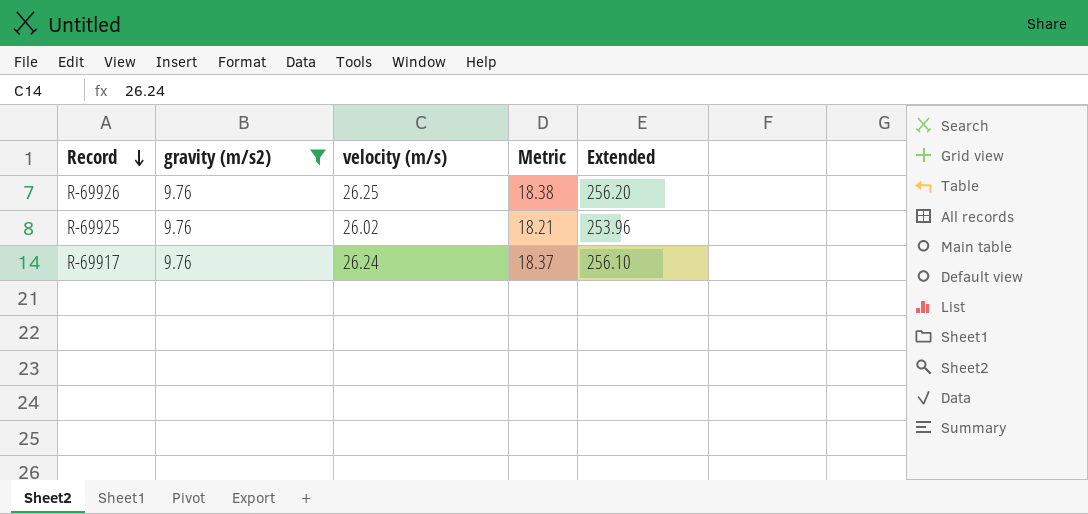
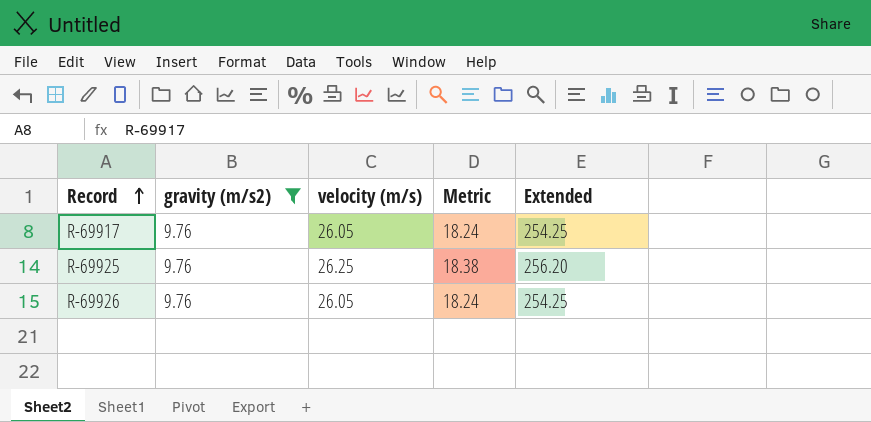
row order: Record descending -> Record ascending
R-69917 | velocity (m/s): 26.24 -> 26.05
R-69917 | Metric: 18.37 -> 18.24
R-69917 | Extended: 256.10 -> 254.25
R-69925 | velocity (m/s): 26.02 -> 26.25
R-69925 | Metric: 18.21 -> 18.38
R-69925 | Extended: 253.96 -> 256.20
R-69926 | velocity (m/s): 26.25 -> 26.05
R-69926 | Metric: 18.38 -> 18.24
R-69926 | Extended: 256.20 -> 254.25

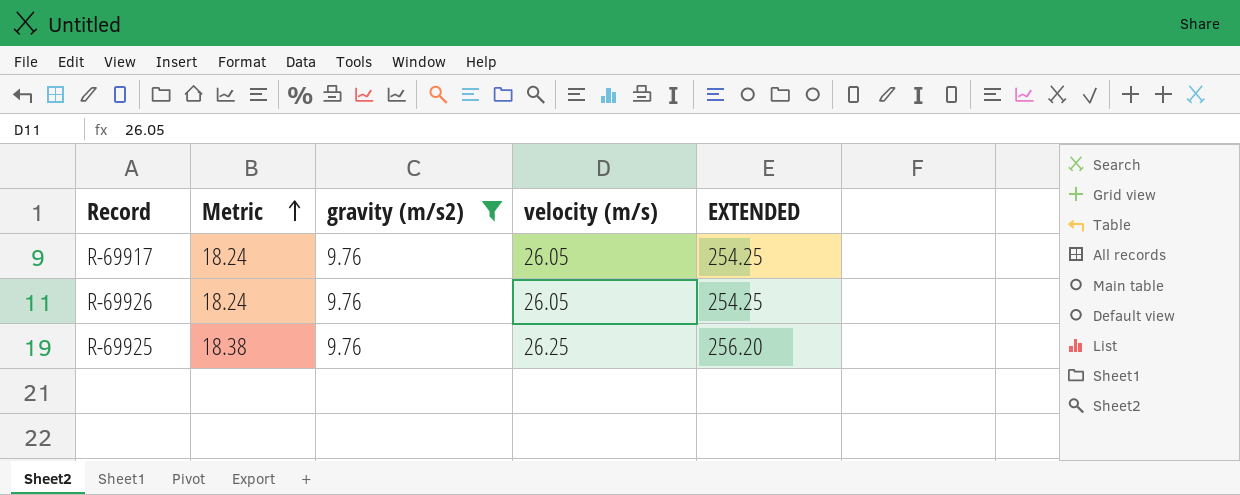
row order: Record ascending -> Metric ascending
column Metric | position: 4 -> 2
column name: Extended -> EXTENDED

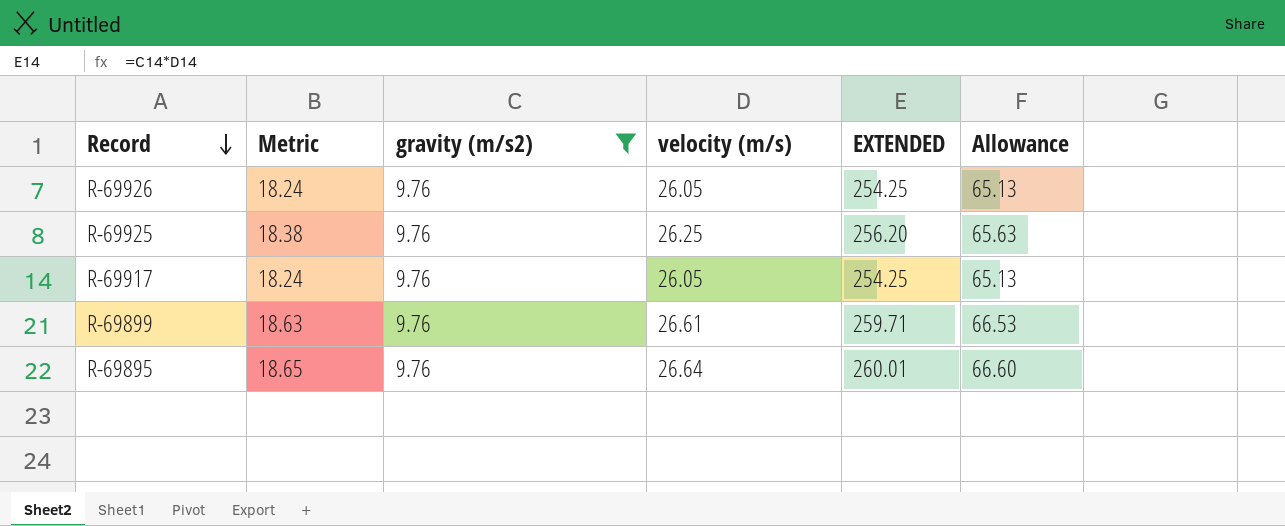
row order: Metric ascending -> Record descending
column Allowance | formula: none -> [velocity (m/s)] * 2.5
row R-69899: none -> 18.63 | 9.76 | 26.61 | 259.71 | 66.53
row R-69895: none -> 18.65 | 9.76 | 26.64 | 260.01 | 66.60

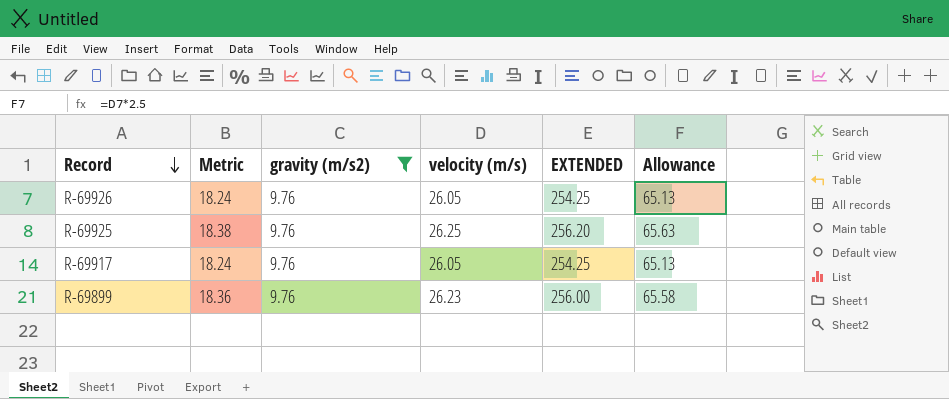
row R-69895: 18.65 | 9.76 | 26.64 | 260.01 | 66.60 -> none
R-69899 | Metric: 18.63 -> 18.36
R-69899 | velocity (m/s): 26.61 -> 26.23
R-69899 | EXTENDED: 259.71 -> 256.00
R-69899 | Allowance: 66.53 -> 65.58

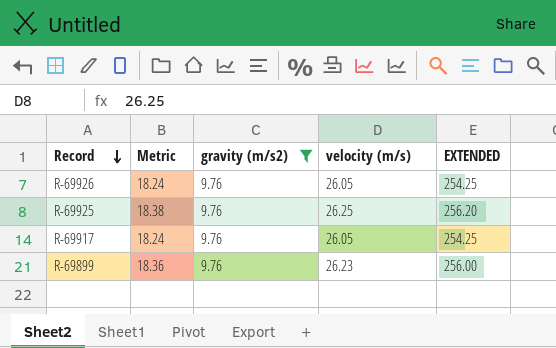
column Allowance | formula: [velocity (m/s)] * 2.5 -> none

